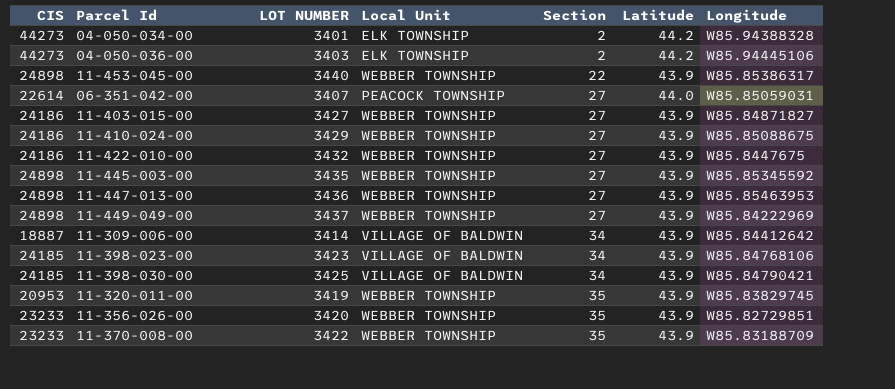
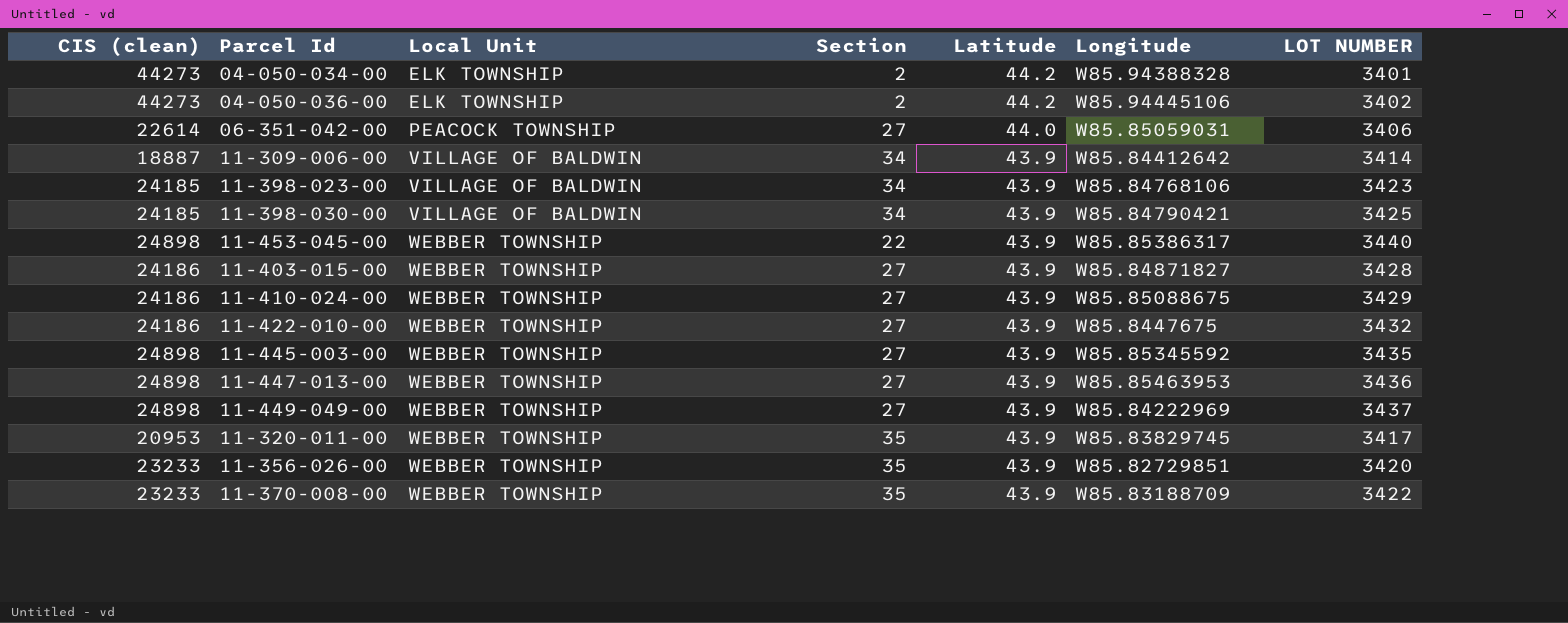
row order: Section ascending -> Local Unit ascending
column name: CIS -> CIS (clean)
column LOT NUMBER | position: 3 -> 7
04-050-036-00 | LOT NUMBER: 3403 -> 3402
06-351-042-00 | LOT NUMBER: 3407 -> 3406
11-403-015-00 | LOT NUMBER: 3427 -> 3428
11-320-011-00 | LOT NUMBER: 3419 -> 3417

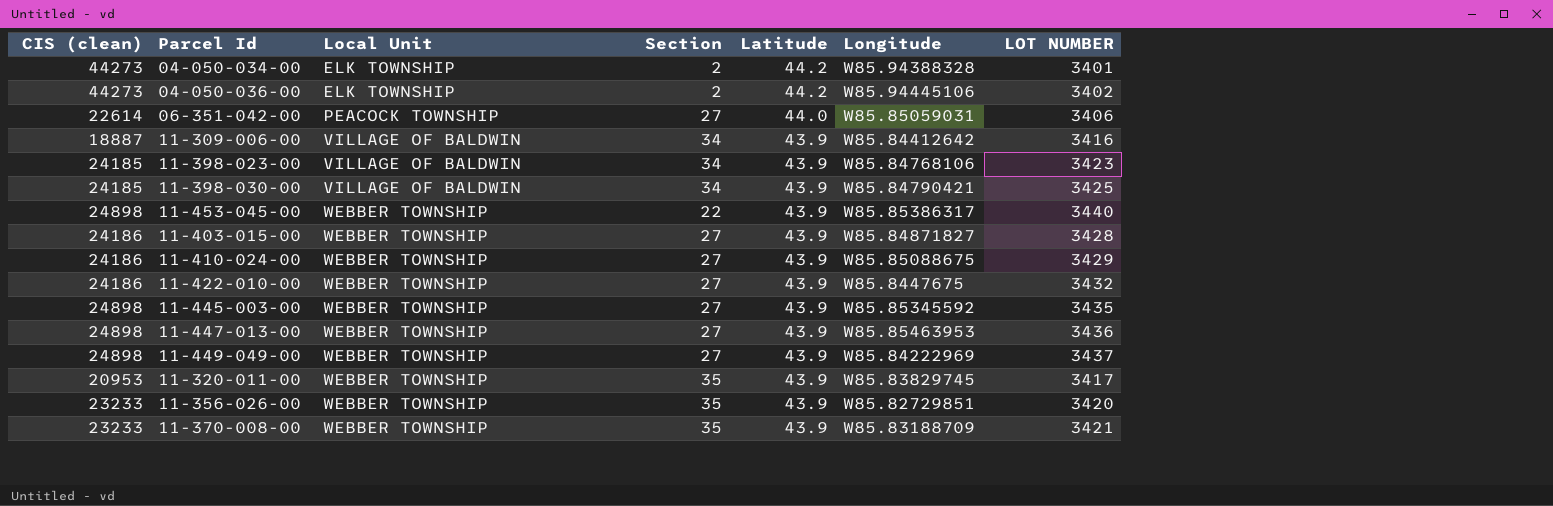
11-309-006-00 | LOT NUMBER: 3414 -> 3416
11-370-008-00 | LOT NUMBER: 3422 -> 3421

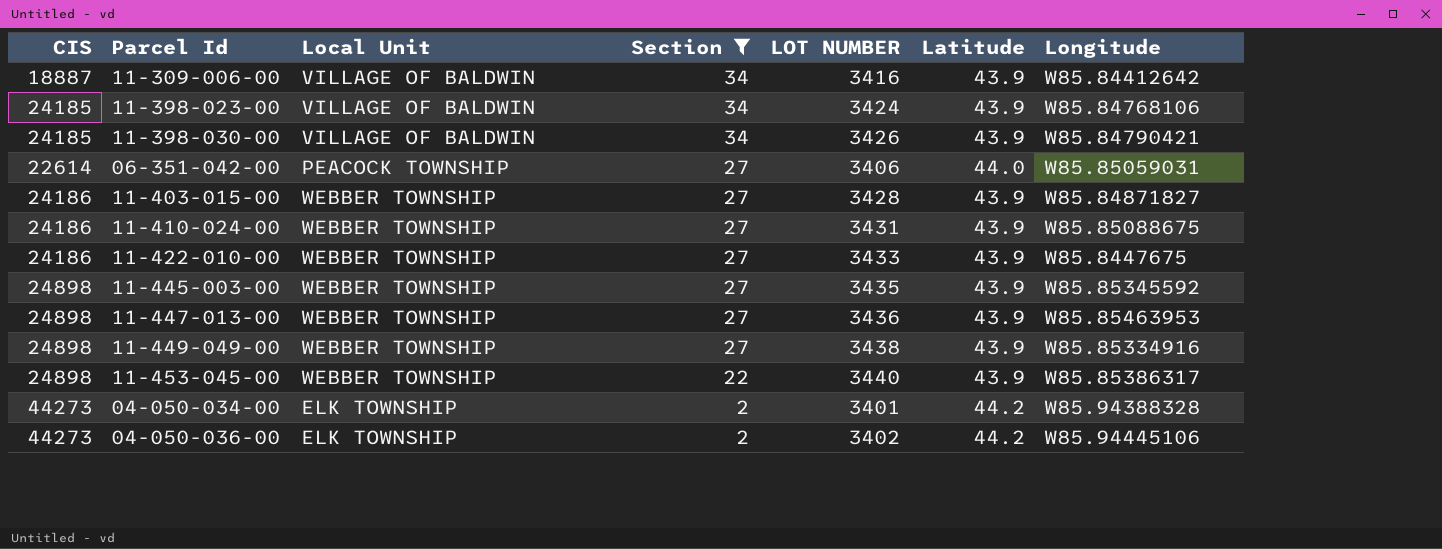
filter: none -> Section != 35
row order: Local Unit ascending -> Section descending
column name: CIS (clean) -> CIS
column LOT NUMBER | position: 7 -> 5
11-398-023-00 | LOT NUMBER: 3423 -> 3424
11-398-030-00 | LOT NUMBER: 3425 -> 3426
11-410-024-00 | LOT NUMBER: 3429 -> 3431
11-422-010-00 | LOT NUMBER: 3432 -> 3433
11-449-049-00 | LOT NUMBER: 3437 -> 3438
11-449-049-00 | Longitude: W85.84222969 -> W85.85334916

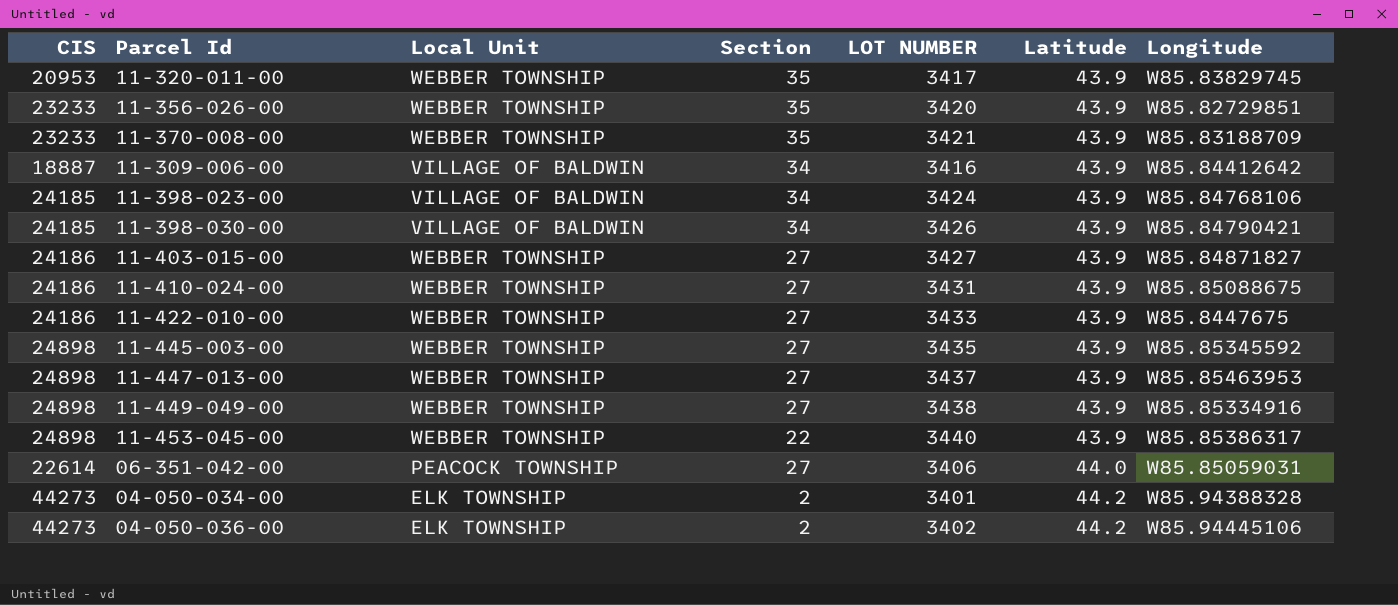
filter: Section != 35 -> none
row order: Section descending -> Latitude ascending
11-403-015-00 | LOT NUMBER: 3428 -> 3427
11-447-013-00 | LOT NUMBER: 3436 -> 3437

